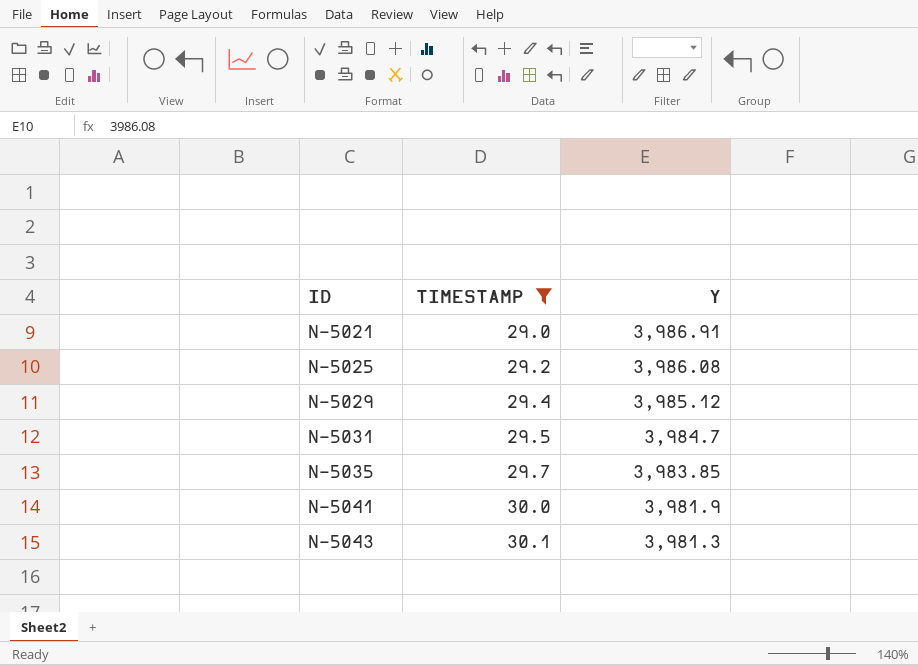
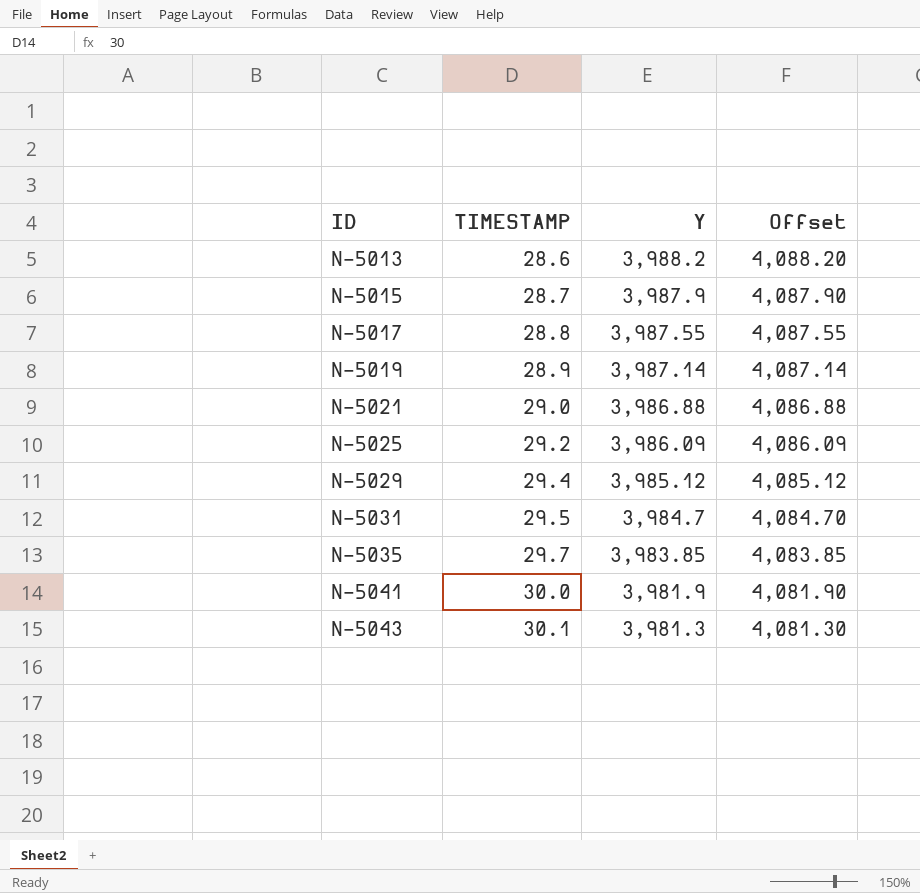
filter: TIMESTAMP >= 29.0 -> none
column Offset | formula: none -> [Y] + 100
N-5021 | Y: 3,986.91 -> 3,986.88
N-5025 | Y: 3,986.08 -> 3,986.09

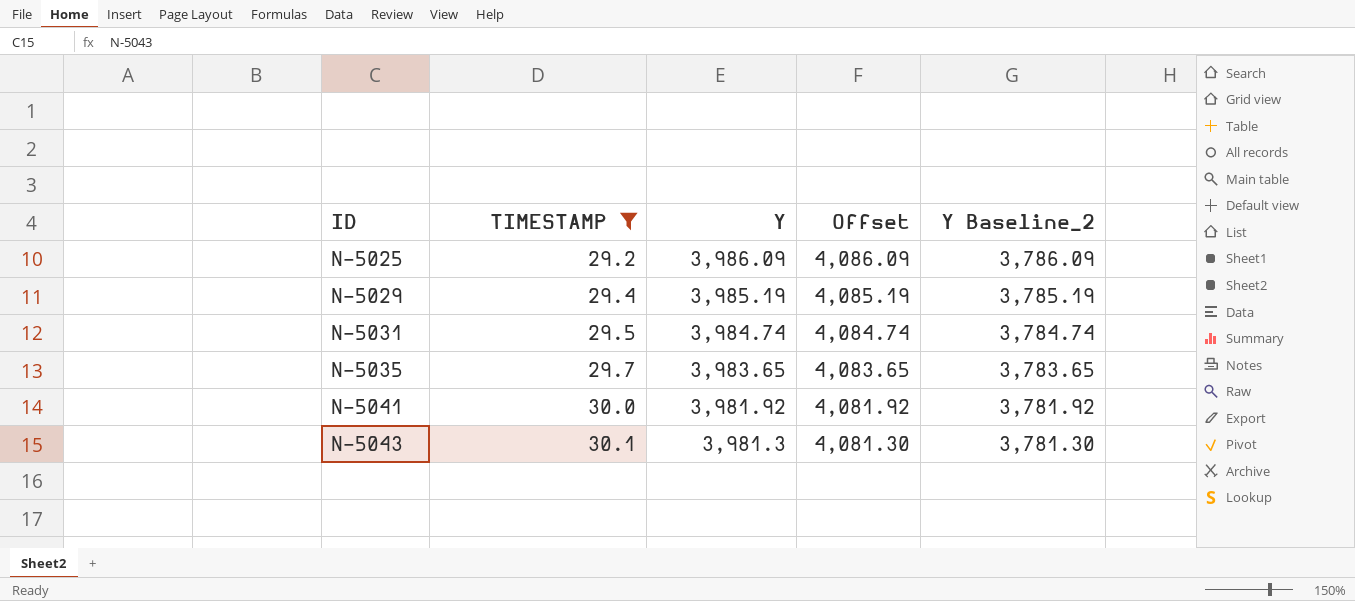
filter: none -> TIMESTAMP >= 29.2
column Y Baseline_2 | formula: none -> [Y] - 200
N-5029 | Y: 3,985.12 -> 3,985.19
N-5029 | Offset: 4,085.12 -> 4,085.19
N-5031 | Y: 3,984.7 -> 3,984.74
N-5031 | Offset: 4,084.70 -> 4,084.74
N-5035 | Y: 3,983.85 -> 3,983.65
N-5035 | Offset: 4,083.85 -> 4,083.65
N-5041 | Y: 3,981.9 -> 3,981.92
N-5041 | Offset: 4,081.90 -> 4,081.92

